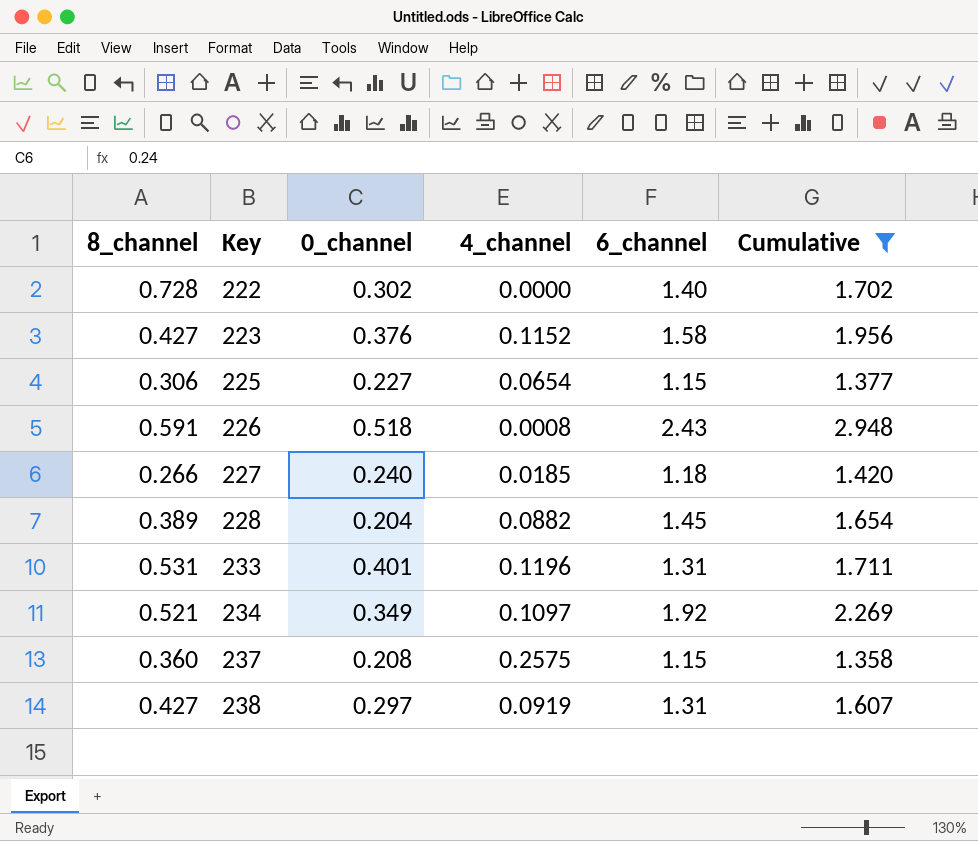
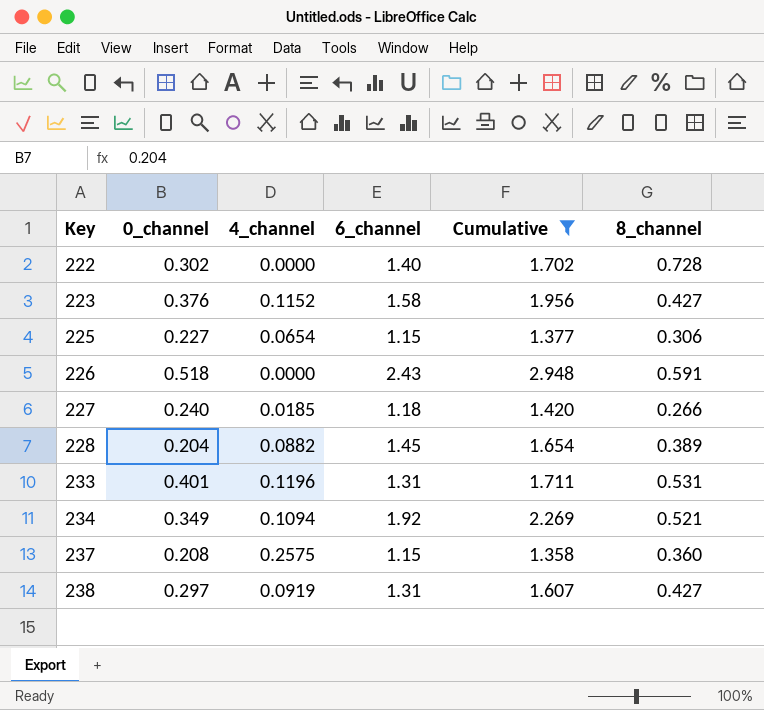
column 8_channel | position: 1 -> 6
226 | 4_channel: 0.0008 -> 0.0000
234 | 4_channel: 0.1097 -> 0.1094

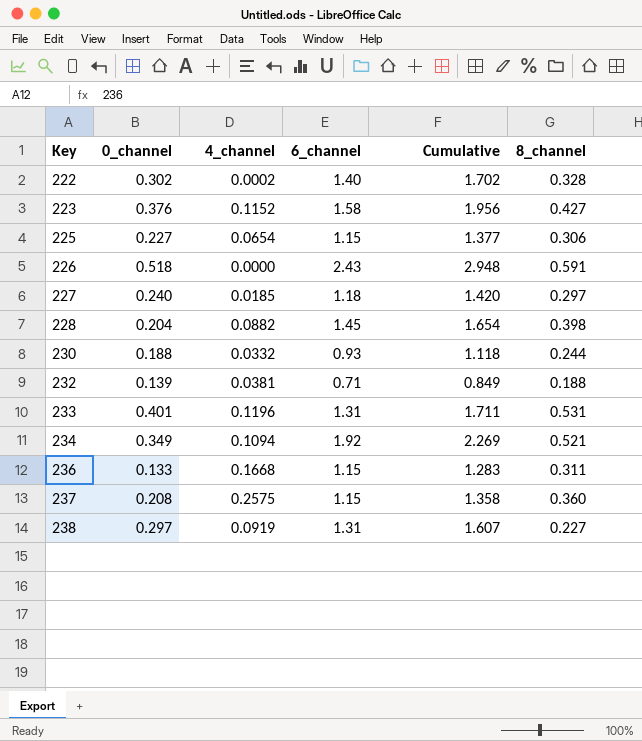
filter: Cumulative >= 1.358 -> none
222 | 4_channel: 0.0000 -> 0.0002
222 | 8_channel: 0.728 -> 0.328
227 | 8_channel: 0.266 -> 0.297
228 | 8_channel: 0.389 -> 0.398
238 | 8_channel: 0.427 -> 0.227

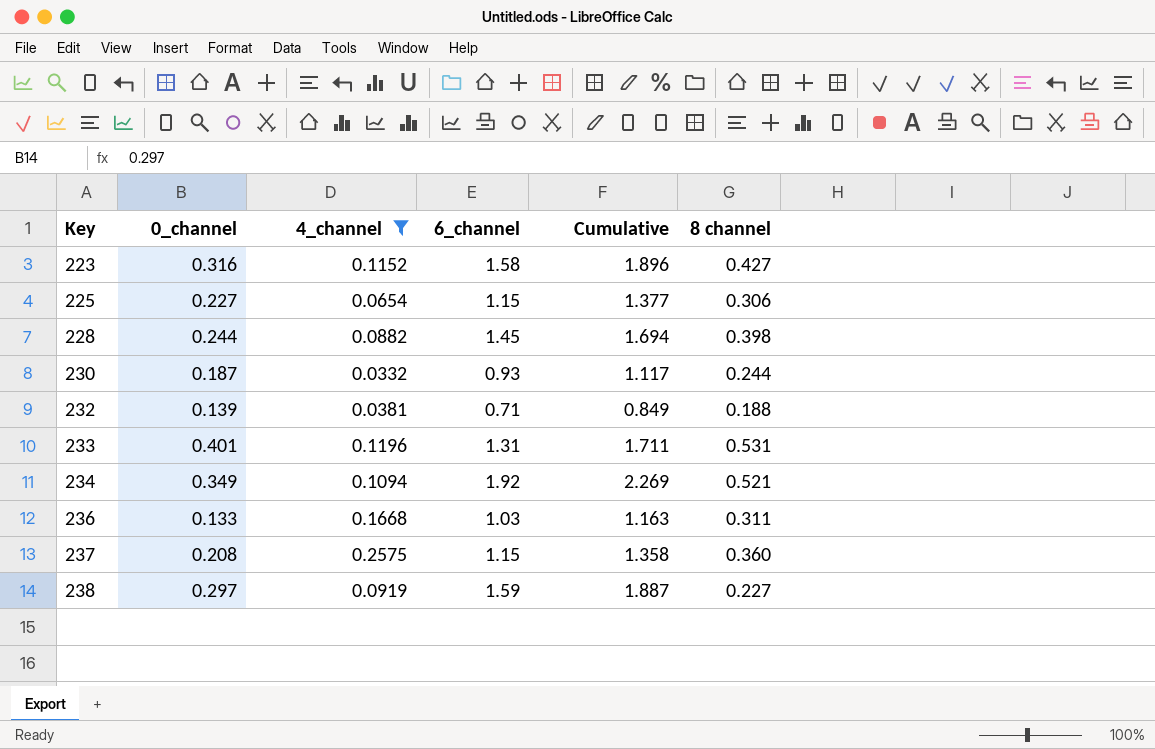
filter: none -> 4_channel >= 0.0332
column name: 8_channel -> 8 channel
223 | 0_channel: 0.376 -> 0.316
223 | Cumulative: 1.956 -> 1.896
228 | 0_channel: 0.204 -> 0.244
228 | Cumulative: 1.654 -> 1.694
230 | 0_channel: 0.188 -> 0.187
230 | Cumulative: 1.118 -> 1.117
236 | 6_channel: 1.15 -> 1.03
236 | Cumulative: 1.283 -> 1.163
238 | 6_channel: 1.31 -> 1.59
238 | Cumulative: 1.607 -> 1.887

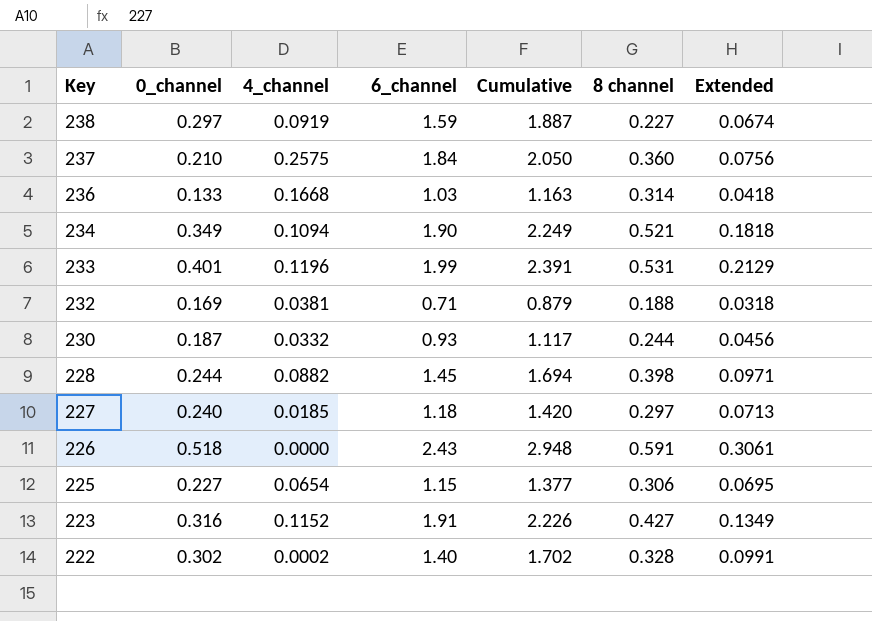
filter: 4_channel >= 0.0332 -> none
row order: Key ascending -> Key descending
column Extended | formula: none -> [0_channel] * [8 channel]
237 | 0_channel: 0.208 -> 0.210
237 | 6_channel: 1.15 -> 1.84
237 | Cumulative: 1.358 -> 2.050
236 | 8 channel: 0.311 -> 0.314
234 | 6_channel: 1.92 -> 1.90
234 | Cumulative: 2.269 -> 2.249
233 | 6_channel: 1.31 -> 1.99
233 | Cumulative: 1.711 -> 2.391
232 | 0_channel: 0.139 -> 0.169
232 | Cumulative: 0.849 -> 0.879
223 | 6_channel: 1.58 -> 1.91
223 | Cumulative: 1.896 -> 2.226

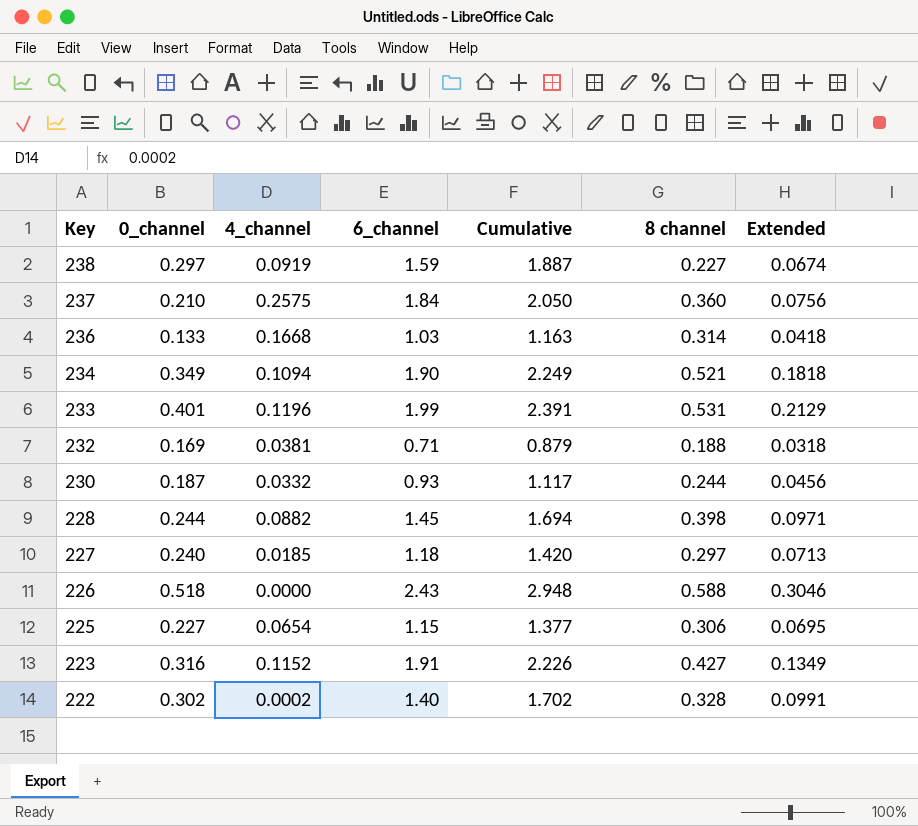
226 | 8 channel: 0.591 -> 0.588
226 | Extended: 0.3061 -> 0.3046

